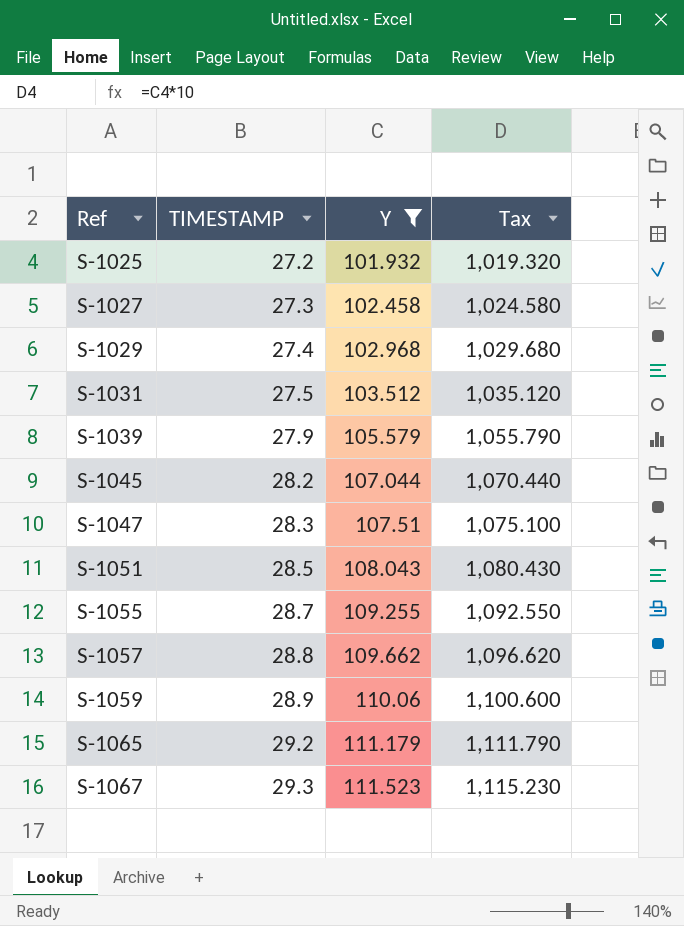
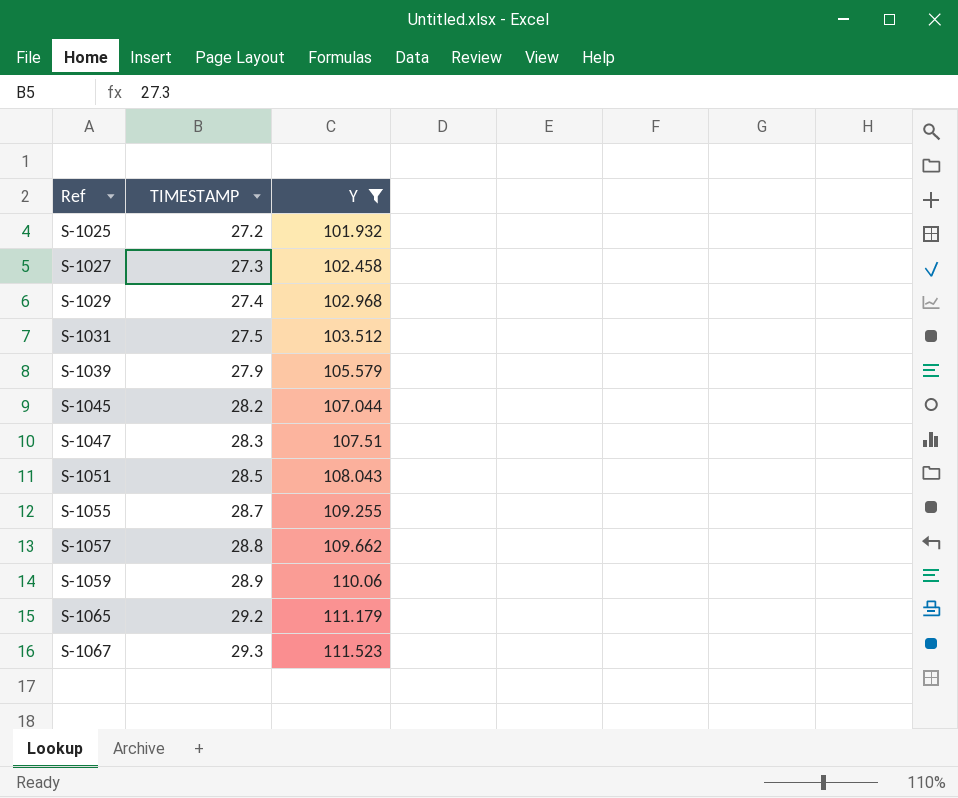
column Tax | formula: [Y] * 10 -> none

